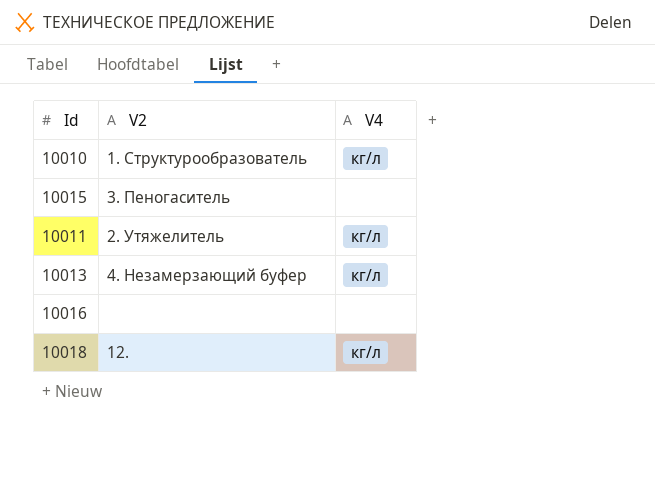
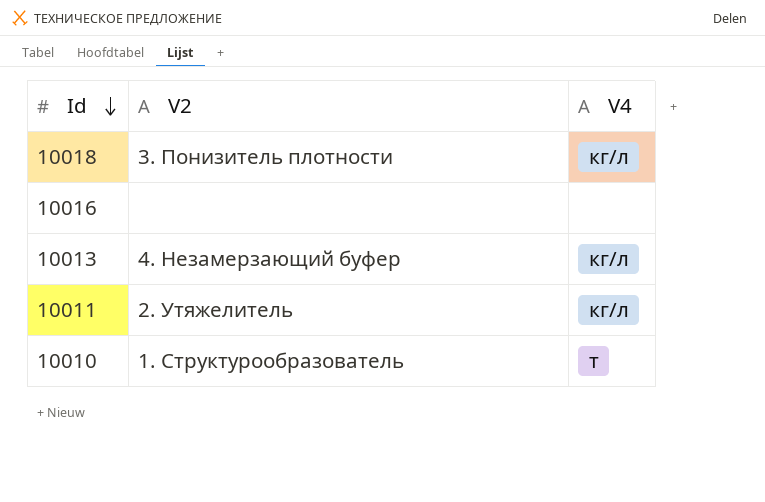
row order: none -> Id descending
row 10015: 3. Пеногаситель | none -> none
10018 | V2: 12. -> 3. Понизитель плотности
10010 | V4: кг/л -> т

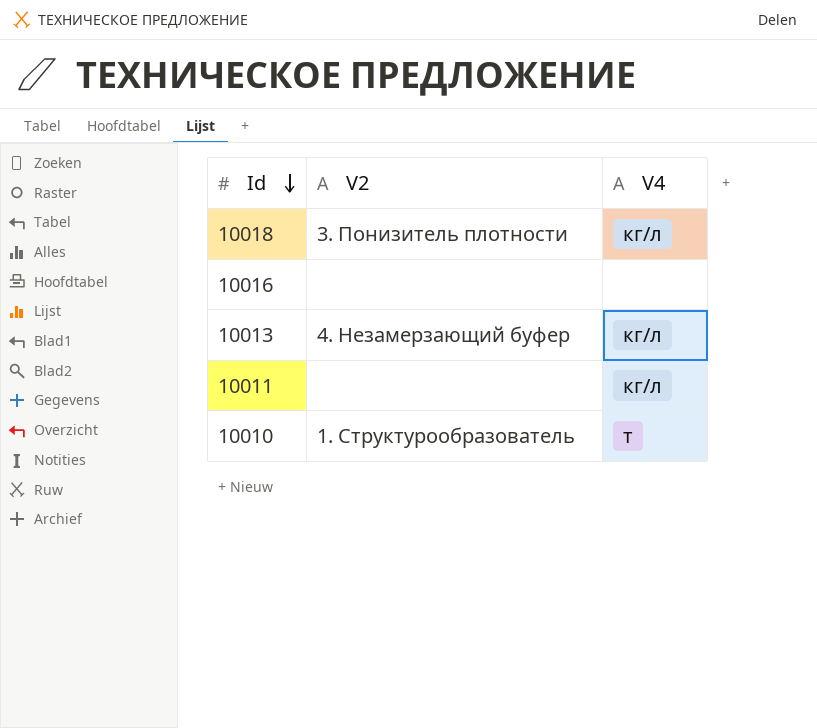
10011 | V2: 2. Утяжелитель -> none

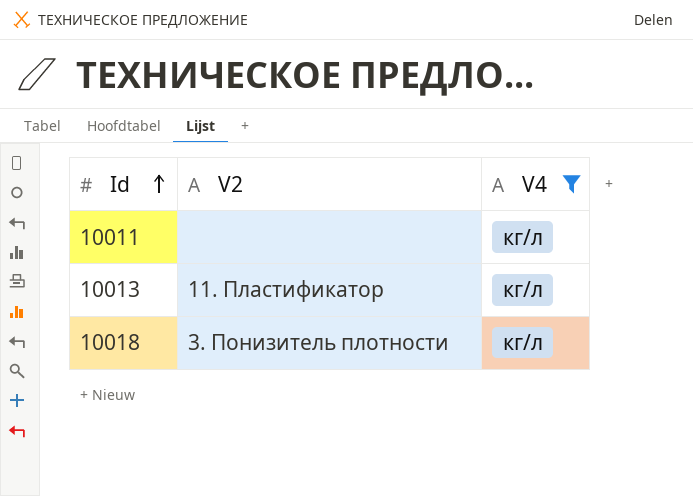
filter: none -> V4 = кг/л
row order: Id descending -> Id ascending
10013 | V2: 4. Незамерзающий буфер -> 11. Пластификатор

